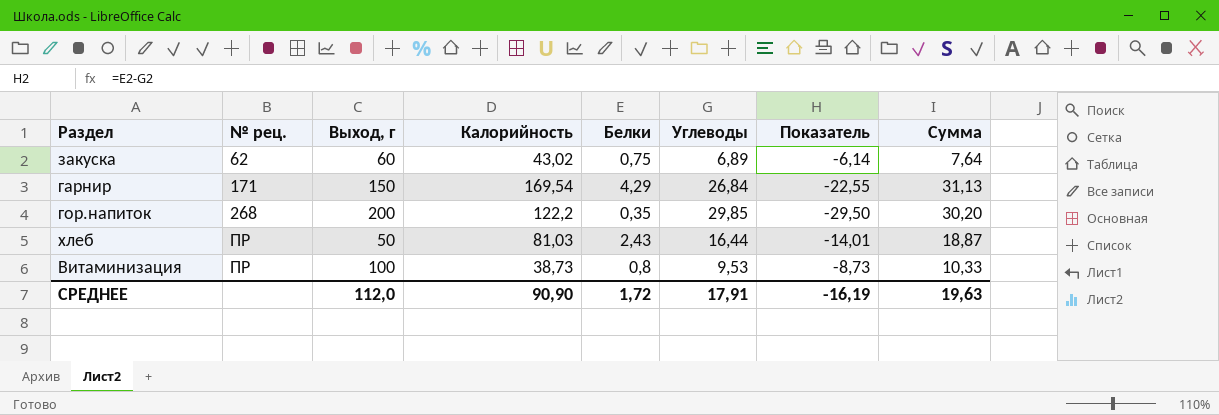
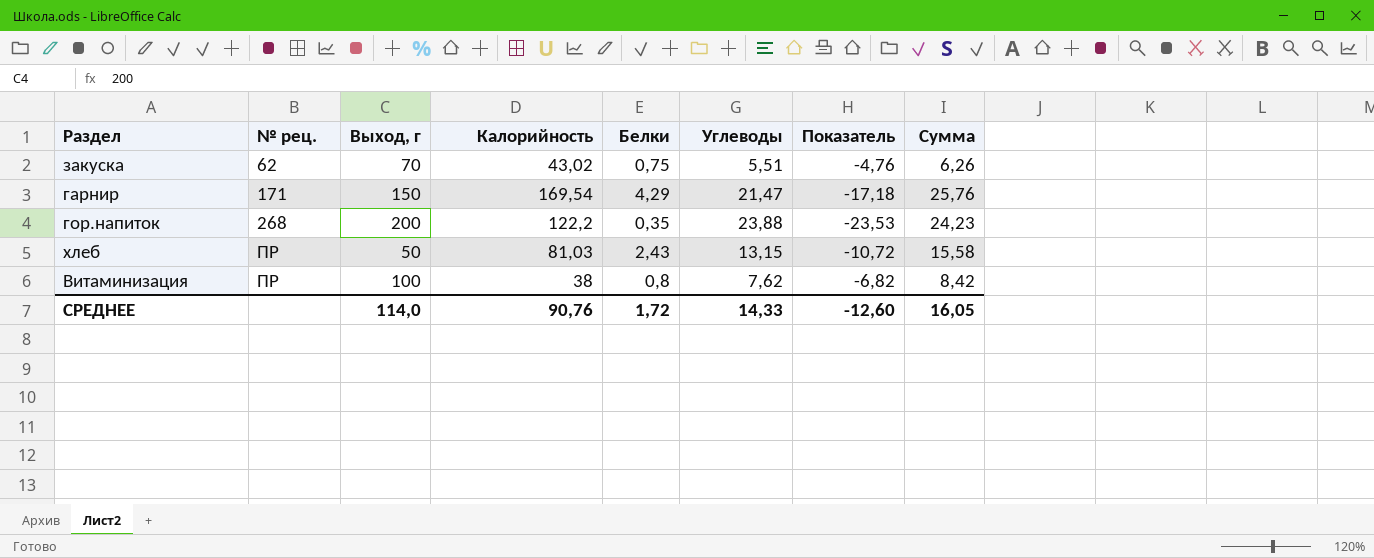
закуска | Выход, г: 60 -> 70
закуска | Углеводы: 6,89 -> 5,51
закуска | Показатель: -6,14 -> -4,76
закуска | Сумма: 7,64 -> 6,26
гарнир | Углеводы: 26,84 -> 21,47
гарнир | Показатель: -22,55 -> -17,18
гарнир | Сумма: 31,13 -> 25,76
гор.напиток | Углеводы: 29,85 -> 23,88
гор.напиток | Показатель: -29,50 -> -23,53
гор.напиток | Сумма: 30,20 -> 24,23
хлеб | Углеводы: 16,44 -> 13,15
хлеб | Показатель: -14,01 -> -10,72
хлеб | Сумма: 18,87 -> 15,58
Витаминизация | Калорийность: 38,73 -> 38
Витаминизация | Углеводы: 9,53 -> 7,62
Витаминизация | Показатель: -8,73 -> -6,82
Витаминизация | Сумма: 10,33 -> 8,42
СРЕДНЕЕ | Выход, г: 112,0 -> 114,0
СРЕДНЕЕ | Калорийность: 90,90 -> 90,76
СРЕДНЕЕ | Углеводы: 17,91 -> 14,33
СРЕДНЕЕ | Показатель: -16,19 -> -12,60
СРЕДНЕЕ | Сумма: 19,63 -> 16,05

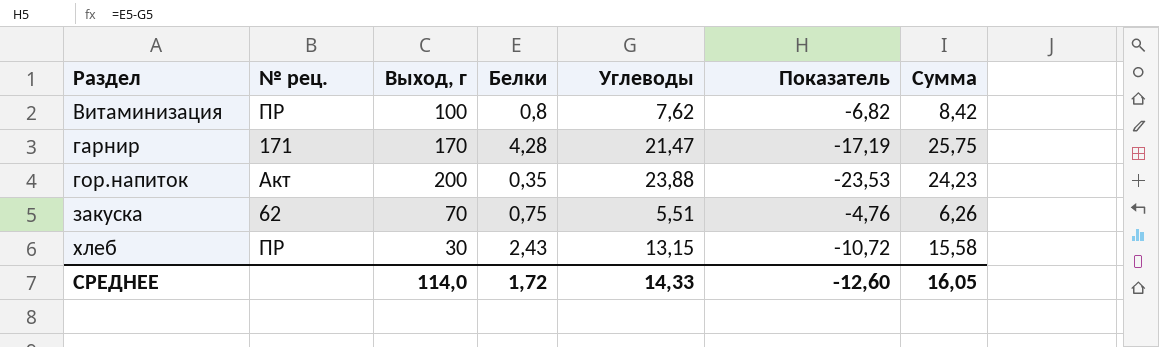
row order: № рец. ascending -> Раздел ascending
column Калорийность | position: 4 -> none
гарнир | Выход, г: 150 -> 170
гарнир | Белки: 4,29 -> 4,28
гарнир | Показатель: -17,18 -> -17,19
гарнир | Сумма: 25,76 -> 25,75
гор.напиток | № рец.: 268 -> Акт
хлеб | Выход, г: 50 -> 30

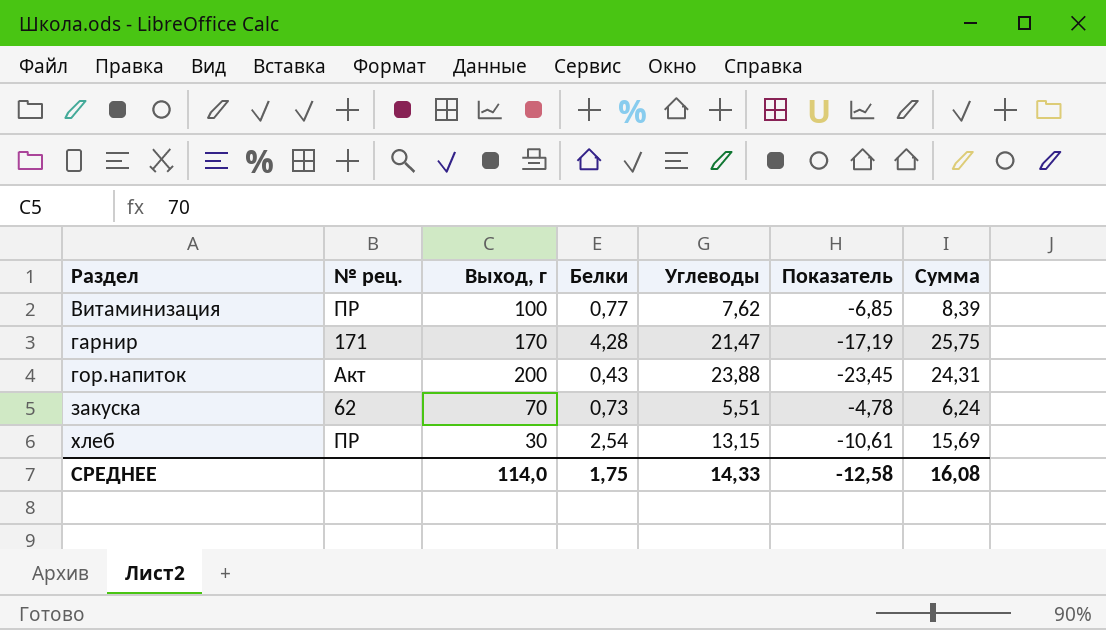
Витаминизация | Белки: 0,8 -> 0,77
Витаминизация | Показатель: -6,82 -> -6,85
Витаминизация | Сумма: 8,42 -> 8,39
гор.напиток | Белки: 0,35 -> 0,43
гор.напиток | Показатель: -23,53 -> -23,45
гор.напиток | Сумма: 24,23 -> 24,31
закуска | Белки: 0,75 -> 0,73
закуска | Показатель: -4,76 -> -4,78
закуска | Сумма: 6,26 -> 6,24
хлеб | Белки: 2,43 -> 2,54
хлеб | Показатель: -10,72 -> -10,61
хлеб | Сумма: 15,58 -> 15,69
СРЕДНЕЕ | Белки: 1,72 -> 1,75
СРЕДНЕЕ | Показатель: -12,60 -> -12,58
СРЕДНЕЕ | Сумма: 16,05 -> 16,08

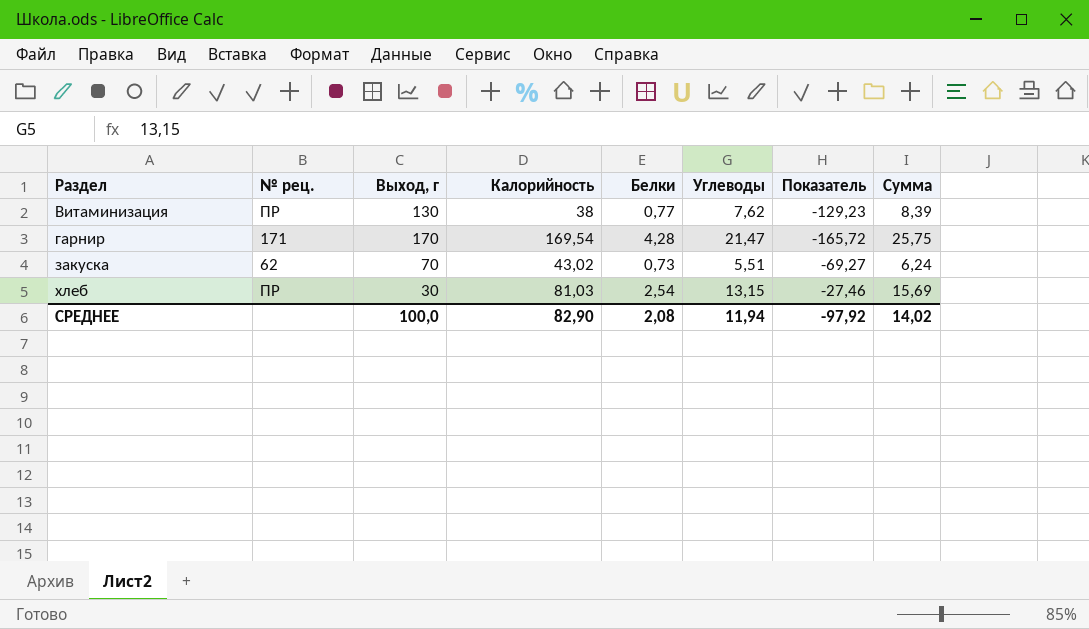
column Калорийность | position: none -> 4
column Показатель | formula: [Белки] - [Углеводы] -> [Белки] - [Выход, г]
row гор.напиток: Акт | 200 | 0,43 | 23,88 | -23,45 | 24,31 -> none
Витаминизация | Выход, г: 100 -> 130
СРЕДНЕЕ | Выход, г: 114,0 -> 100,0
СРЕДНЕЕ | Белки: 1,75 -> 2,08
СРЕДНЕЕ | Углеводы: 14,33 -> 11,94
СРЕДНЕЕ | Показатель: -12,58 -> -97,92
СРЕДНЕЕ | Сумма: 16,08 -> 14,02

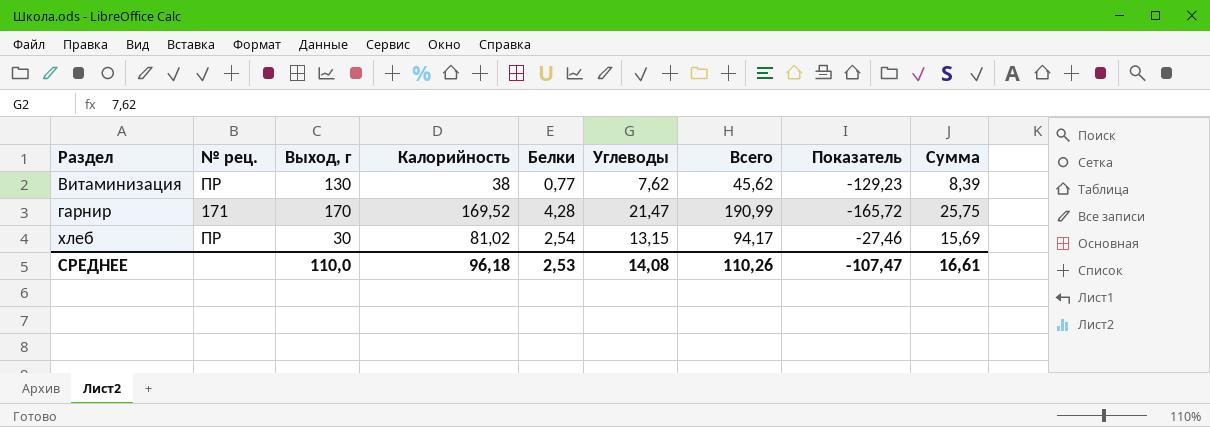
column Всего | formula: none -> [Калорийность] + [Углеводы]
row закуска: 62 | 70 | 43,02 | 0,73 | 5,51 | -69,27 | 6,24 -> none
гарнир | Калорийность: 169,54 -> 169,52
хлеб | Калорийность: 81,03 -> 81,02
СРЕДНЕЕ | Выход, г: 100,0 -> 110,0
СРЕДНЕЕ | Калорийность: 82,90 -> 96,18
СРЕДНЕЕ | Белки: 2,08 -> 2,53
СРЕДНЕЕ | Углеводы: 11,94 -> 14,08
СРЕДНЕЕ | Показатель: -97,92 -> -107,47
СРЕДНЕЕ | Сумма: 14,02 -> 16,61

